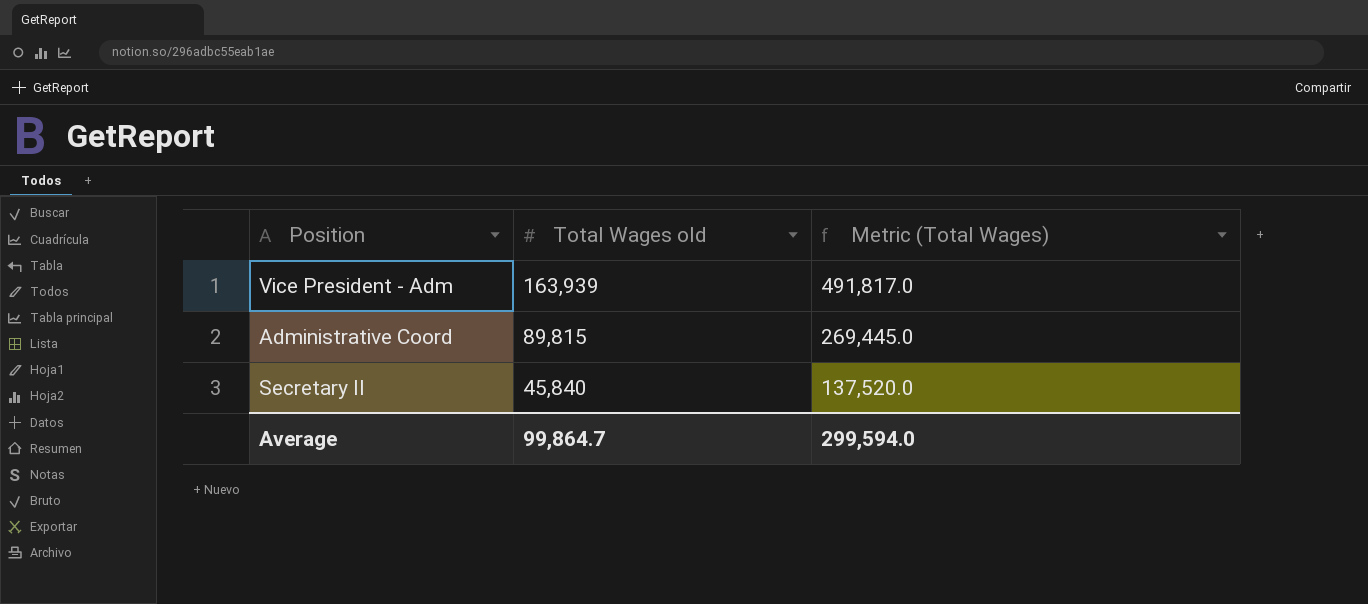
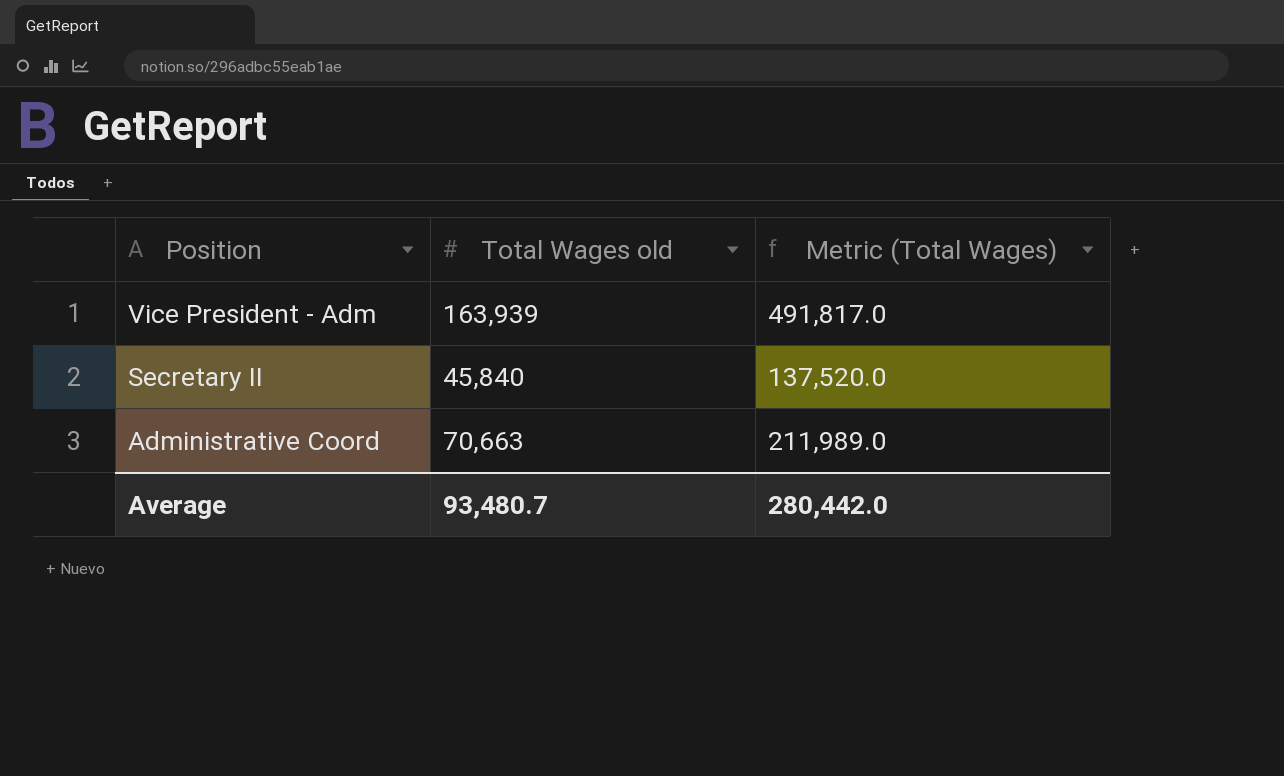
row order: Total Wages old descending -> Position descending
Administrative Coord | Total Wages old: 89,815 -> 70,663
Administrative Coord | Metric (Total Wages): 269,445.0 -> 211,989.0
Average | Total Wages old: 99,864.7 -> 93,480.7
Average | Metric (Total Wages): 299,594.0 -> 280,442.0

